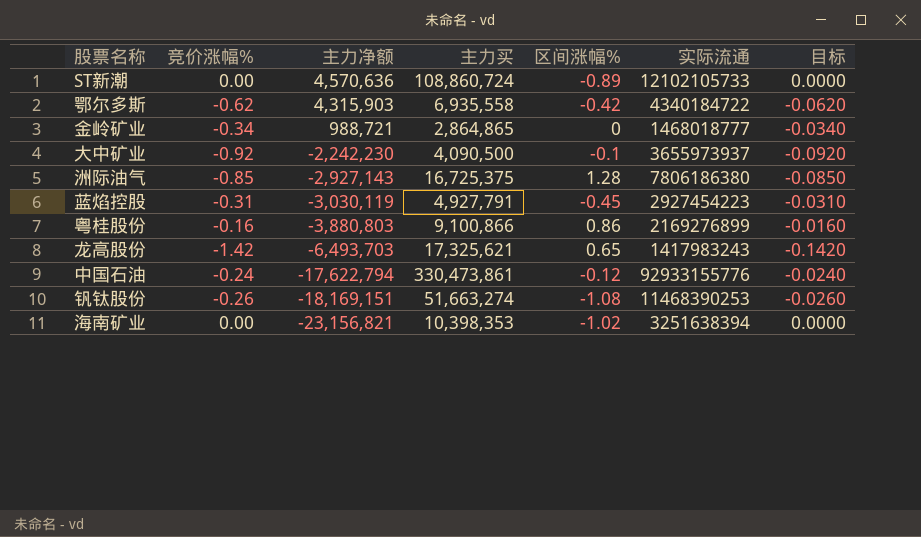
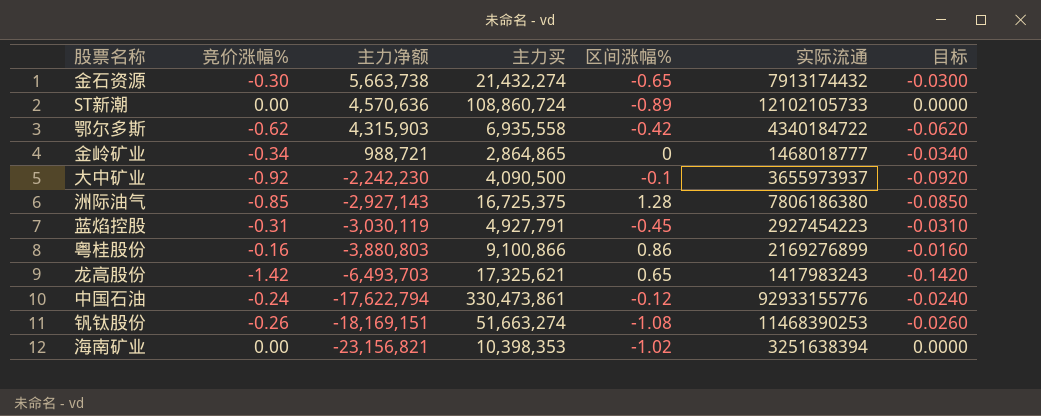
row 金石资源: none -> -0.30 | 5,663,738 | 21,432,274 | -0.65 | 7913174432 | -0.0300

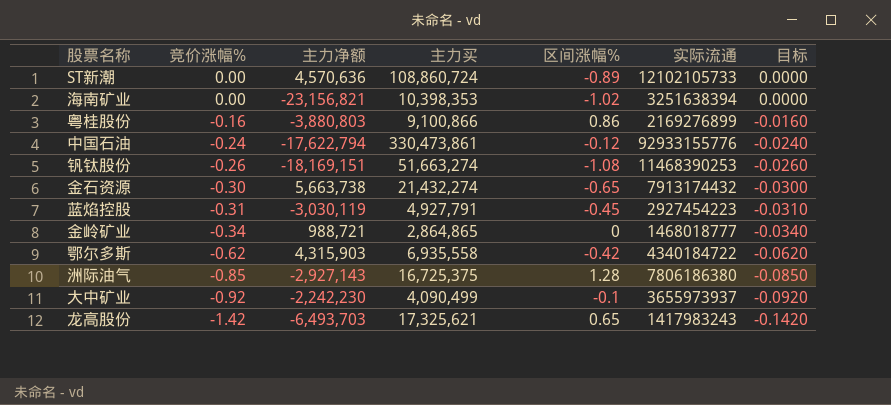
row order: 主力净额 descending -> 竞价涨幅% descending
大中矿业 | 主力买: 4,090,500 -> 4,090,499

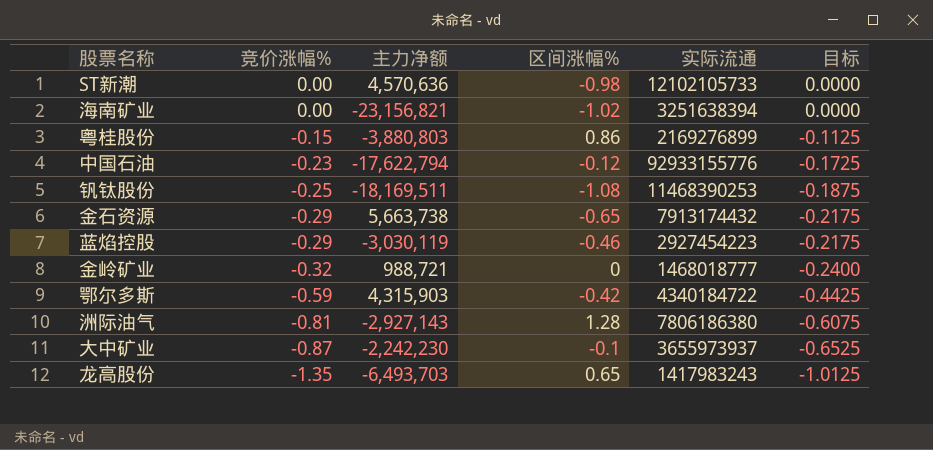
column 主力买 | position: 4 -> none
column 目标 | formula: [竞价涨幅%] * 0.1 -> [竞价涨幅%] * 0.75
ST新潮 | 区间涨幅%: -0.89 -> -0.98
粤桂股份 | 竞价涨幅%: -0.16 -> -0.15
中国石油 | 竞价涨幅%: -0.24 -> -0.23
钒钛股份 | 竞价涨幅%: -0.26 -> -0.25
钒钛股份 | 主力净额: -18,169,151 -> -18,169,511
金石资源 | 竞价涨幅%: -0.30 -> -0.29
蓝焰控股 | 竞价涨幅%: -0.31 -> -0.29
蓝焰控股 | 区间涨幅%: -0.45 -> -0.46
金岭矿业 | 竞价涨幅%: -0.34 -> -0.32
鄂尔多斯 | 竞价涨幅%: -0.62 -> -0.59
洲际油气 | 竞价涨幅%: -0.85 -> -0.81
大中矿业 | 竞价涨幅%: -0.92 -> -0.87
龙高股份 | 竞价涨幅%: -1.42 -> -1.35

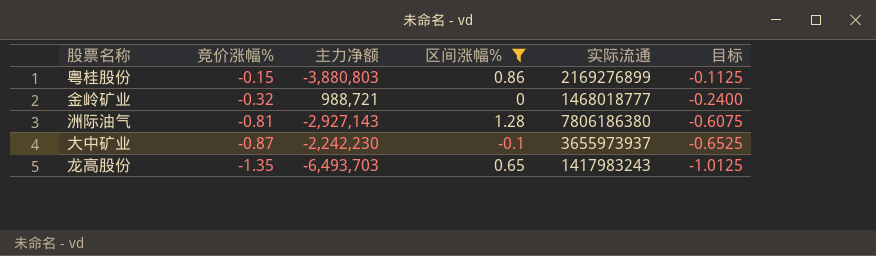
filter: none -> 区间涨幅% >= -0.1

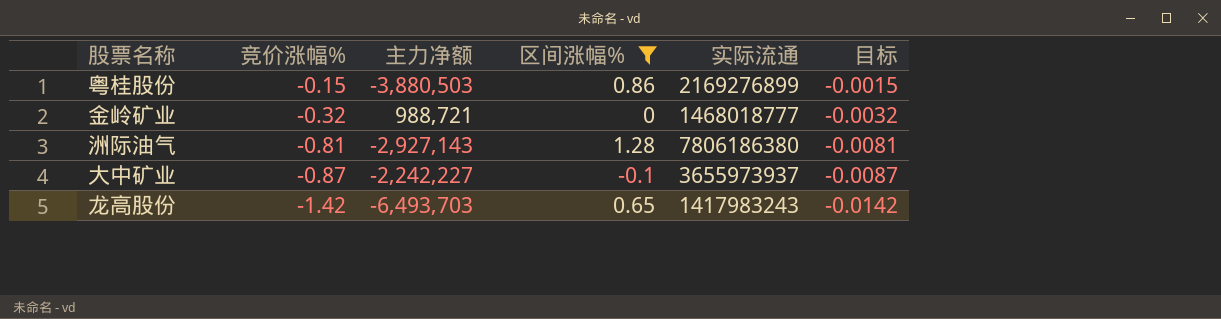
column 目标 | formula: [竞价涨幅%] * 0.75 -> [竞价涨幅%] * 0.01
粤桂股份 | 主力净额: -3,880,803 -> -3,880,503
大中矿业 | 主力净额: -2,242,230 -> -2,242,227
龙高股份 | 竞价涨幅%: -1.35 -> -1.42

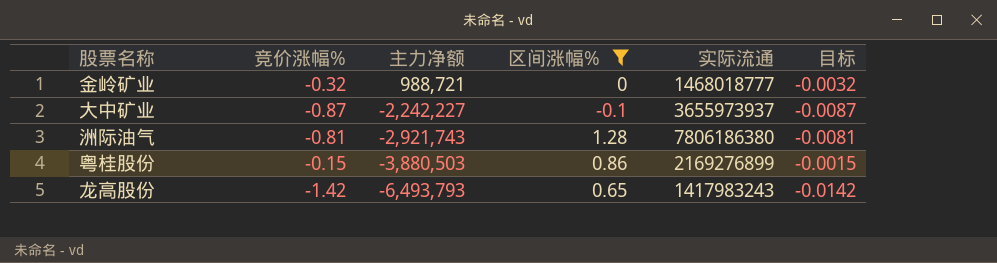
row order: 竞价涨幅% descending -> 主力净额 descending
洲际油气 | 主力净额: -2,927,143 -> -2,921,743
龙高股份 | 主力净额: -6,493,703 -> -6,493,793

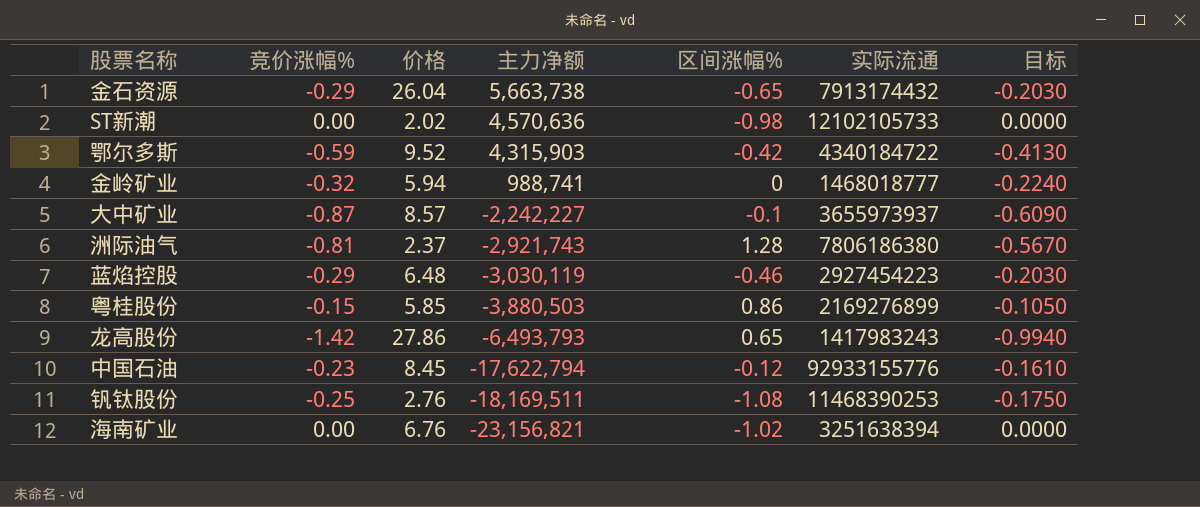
filter: 区间涨幅% >= -0.1 -> none
column 价格 | position: none -> 3
column 目标 | formula: [竞价涨幅%] * 0.01 -> [竞价涨幅%] * 0.7
金岭矿业 | 主力净额: 988,721 -> 988,741

